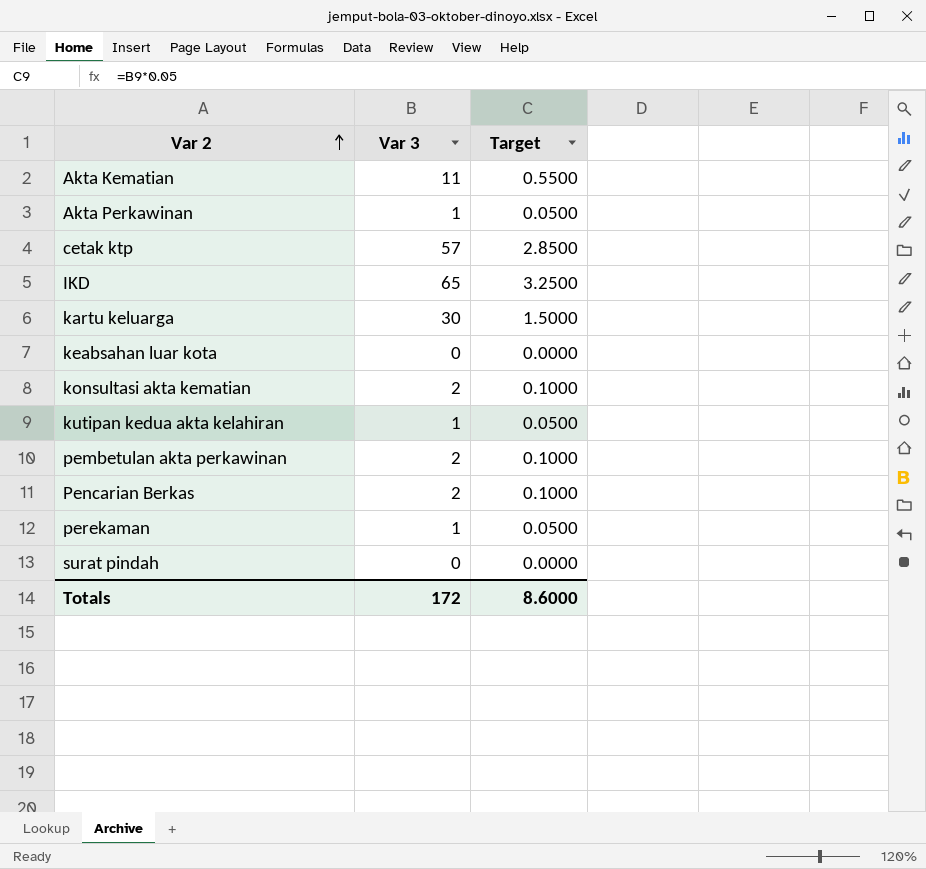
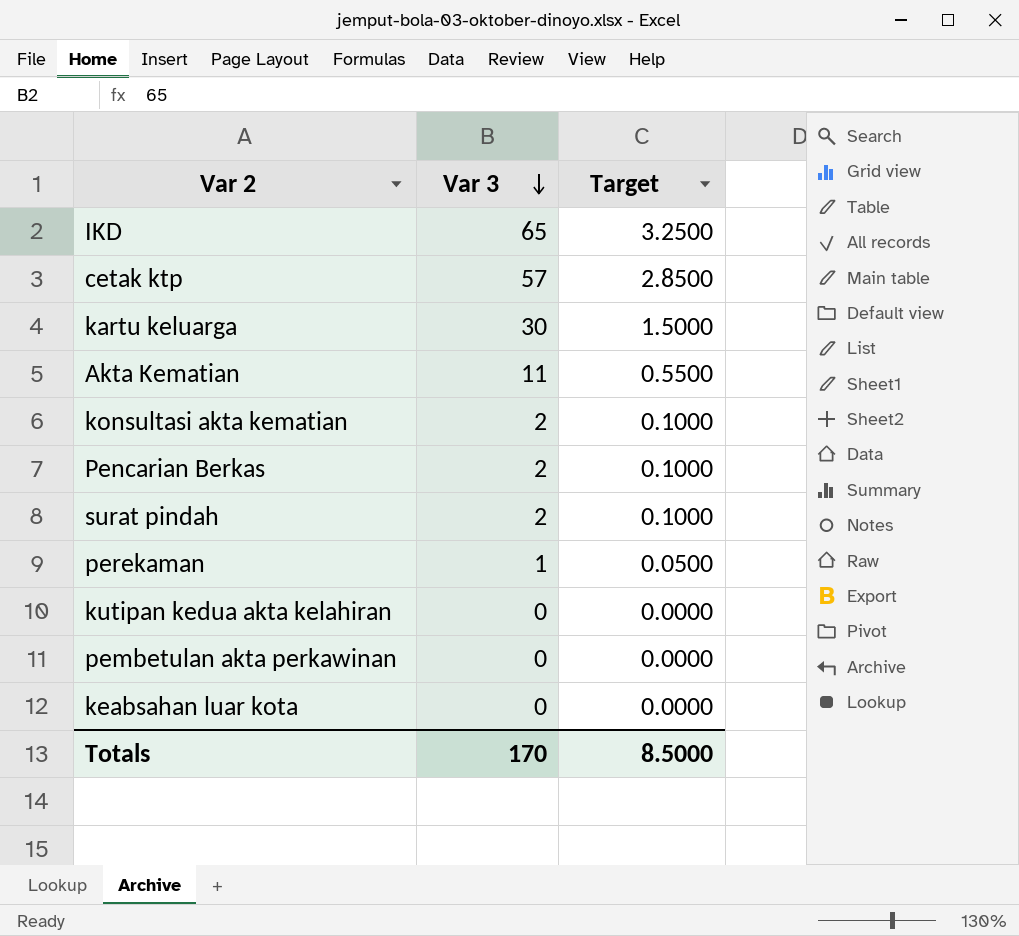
row order: Var 2 ascending -> Var 3 descending
row Akta Perkawinan: 1 | 0.0500 -> none
surat pindah | Var 3: 0 -> 2
surat pindah | Target: 0.0000 -> 0.1000
kutipan kedua akta kelahiran | Var 3: 1 -> 0
kutipan kedua akta kelahiran | Target: 0.0500 -> 0.0000
pembetulan akta perkawinan | Var 3: 2 -> 0
pembetulan akta perkawinan | Target: 0.1000 -> 0.0000
Totals | Var 3: 172 -> 170
Totals | Target: 8.6000 -> 8.5000

